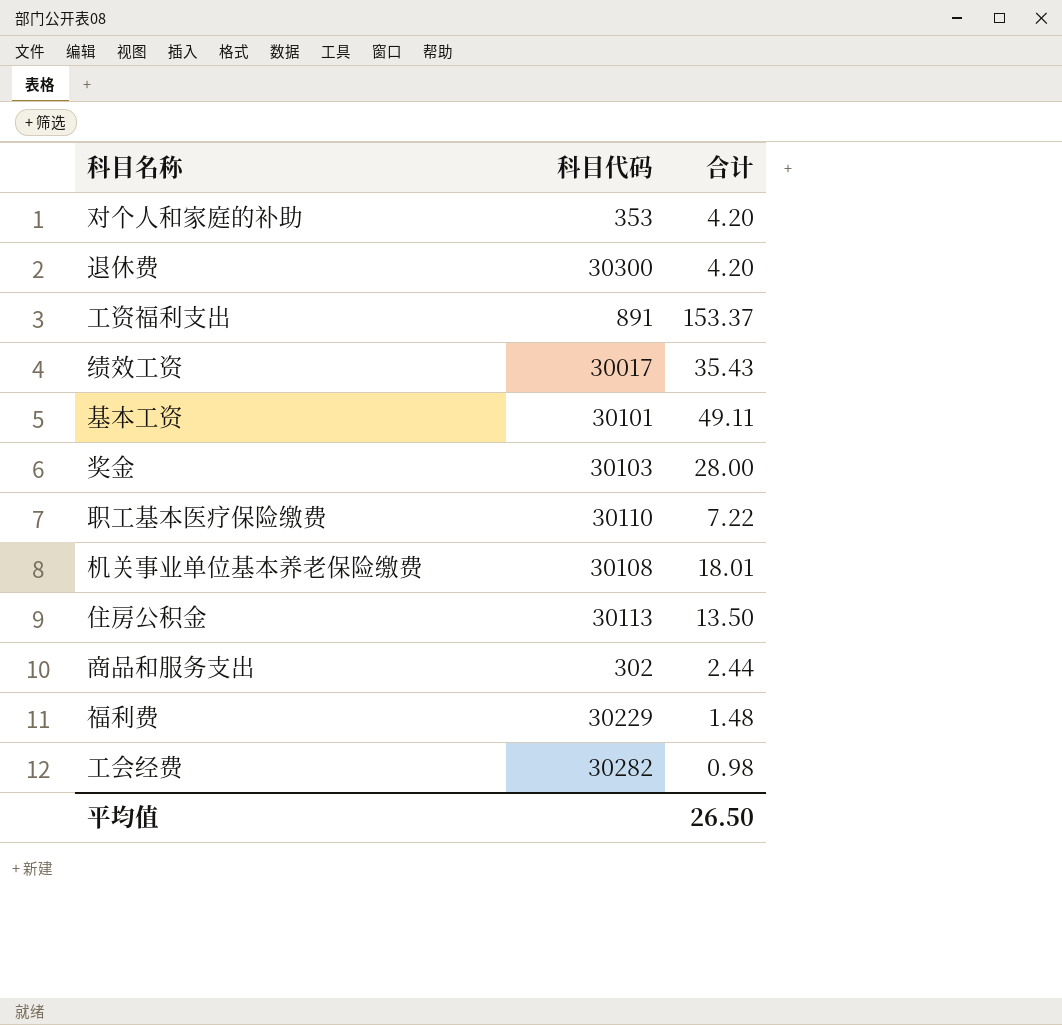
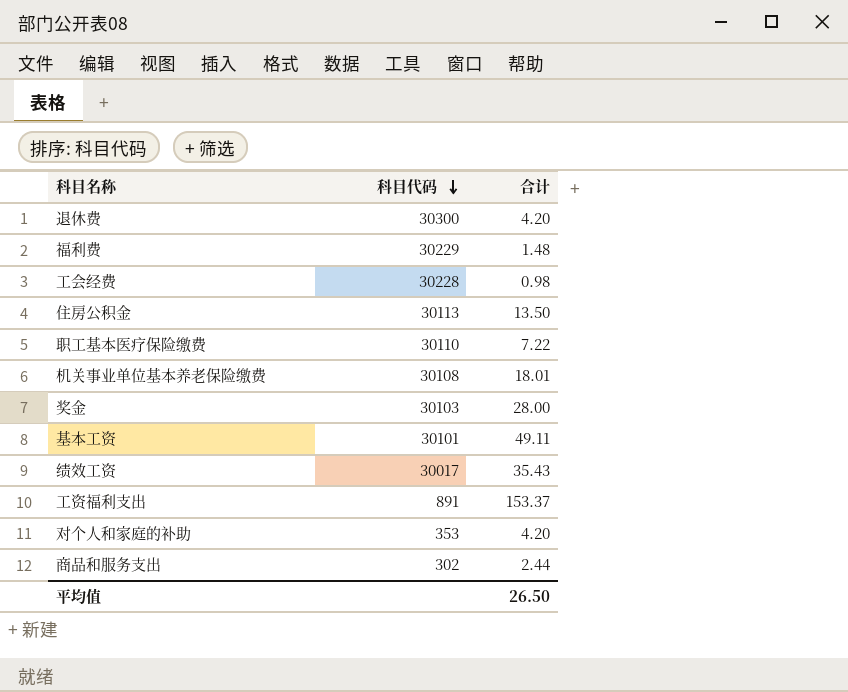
row order: none -> 科目代码 descending
工会经费 | 科目代码: 30282 -> 30228

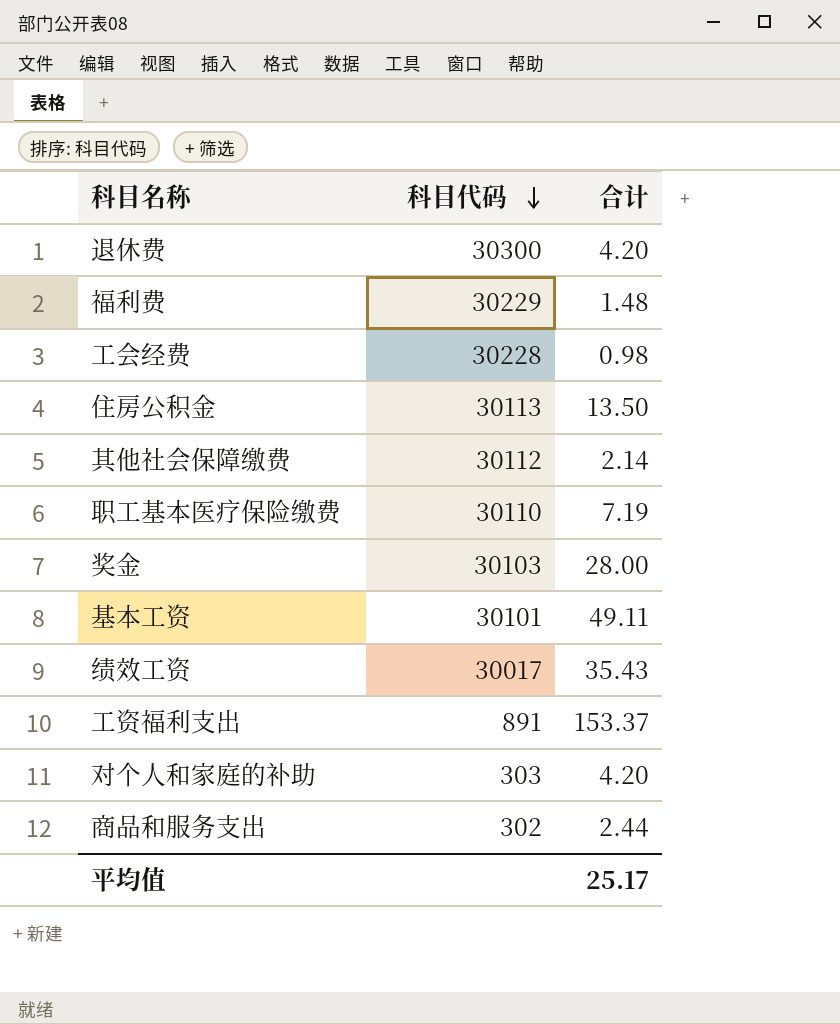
row 机关事业单位基本养老保险缴费: 30108 | 18.01 -> none
row 其他社会保障缴费: none -> 30112 | 2.14
职工基本医疗保险缴费 | 合计: 7.22 -> 7.19
对个人和家庭的补助 | 科目代码: 353 -> 303
平均值 | 合计: 26.50 -> 25.17

